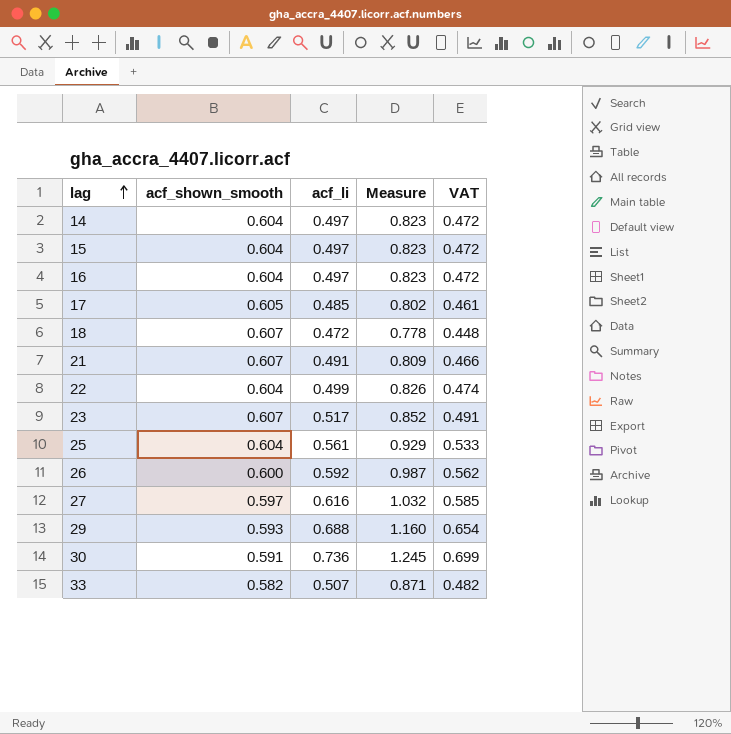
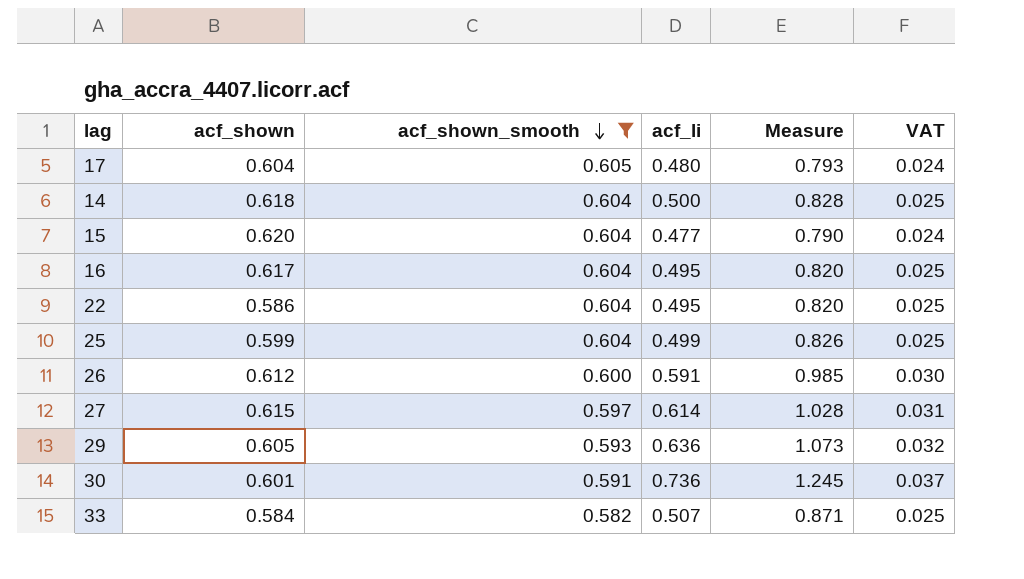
filter: none -> acf_shown_smooth != 0.607
row order: lag ascending -> acf_shown_smooth descending
column acf_shown | position: none -> 2
column VAT | formula: [acf_li] * 0.95 -> [acf_li] * 0.05
17 | acf_li: 0.485 -> 0.480
17 | Measure: 0.802 -> 0.793
14 | acf_li: 0.497 -> 0.500
14 | Measure: 0.823 -> 0.828
15 | acf_li: 0.497 -> 0.477
15 | Measure: 0.823 -> 0.790
16 | acf_li: 0.497 -> 0.495
16 | Measure: 0.823 -> 0.820
22 | acf_li: 0.499 -> 0.495
22 | Measure: 0.826 -> 0.820
25 | acf_li: 0.561 -> 0.499
25 | Measure: 0.929 -> 0.826
26 | acf_li: 0.592 -> 0.591
26 | Measure: 0.987 -> 0.985
27 | acf_li: 0.616 -> 0.614
27 | Measure: 1.032 -> 1.028
29 | acf_li: 0.688 -> 0.636
29 | Measure: 1.160 -> 1.073

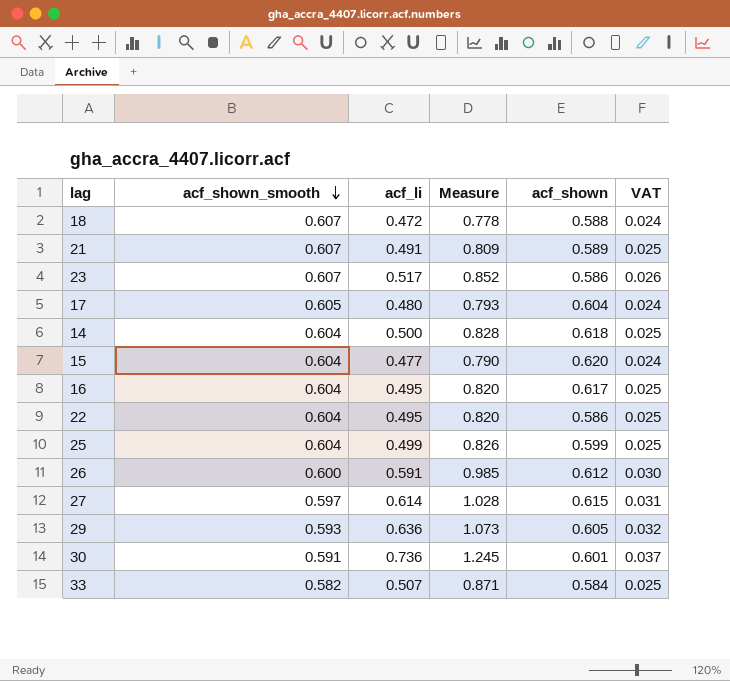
filter: acf_shown_smooth != 0.607 -> none
column acf_shown | position: 2 -> 5

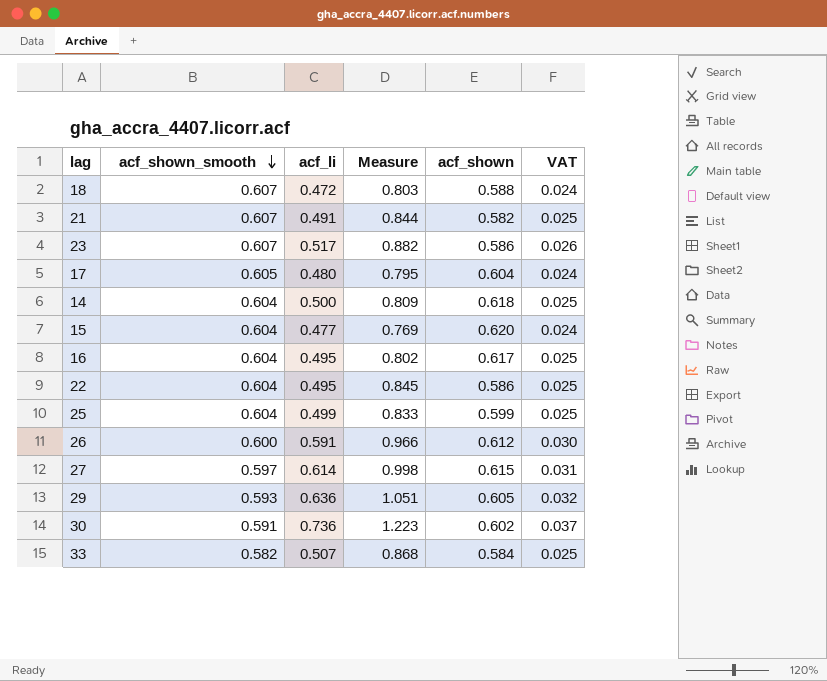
column Measure | formula: [acf_li] / [acf_shown_smooth] -> [acf_li] / [acf_shown]
21 | acf_shown: 0.589 -> 0.582
30 | acf_shown: 0.601 -> 0.602

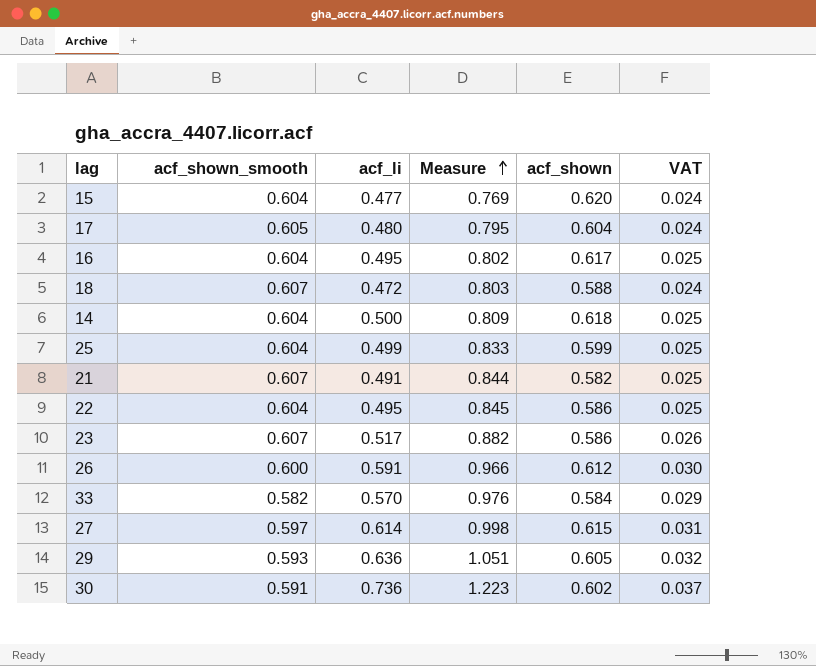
row order: acf_shown_smooth descending -> Measure ascending
33 | acf_li: 0.507 -> 0.570
33 | Measure: 0.868 -> 0.976
33 | VAT: 0.025 -> 0.029

